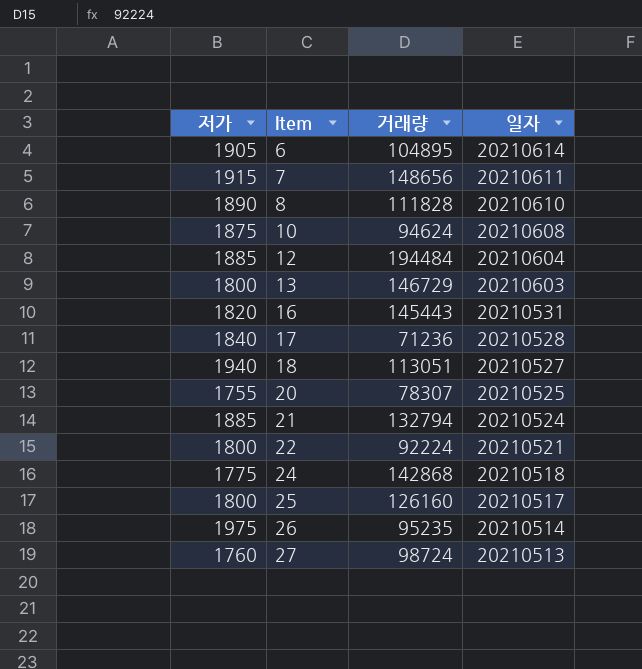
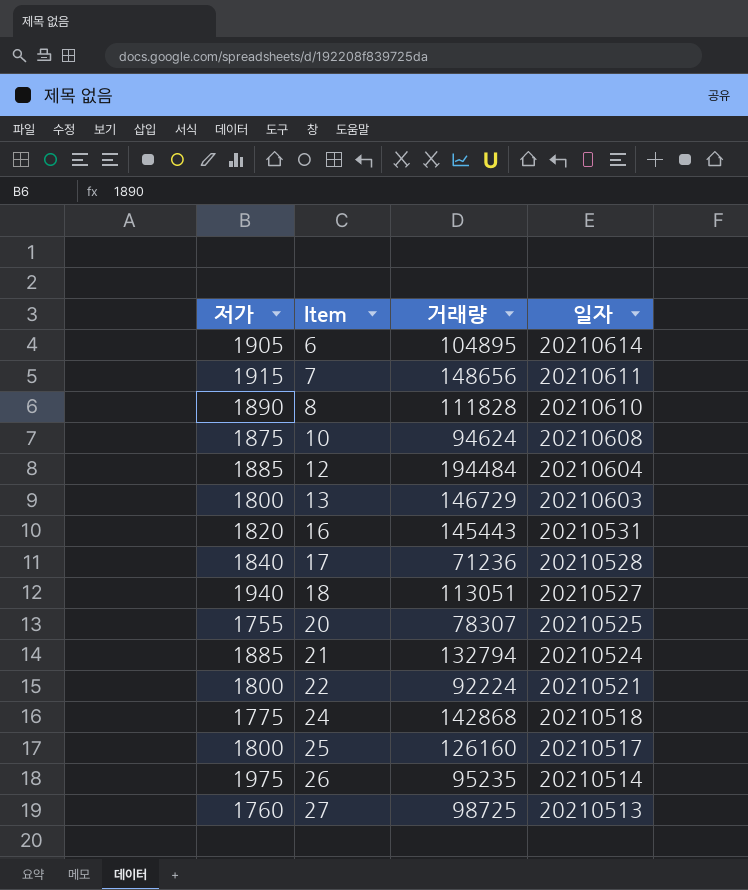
27 | 거래량: 98724 -> 98725

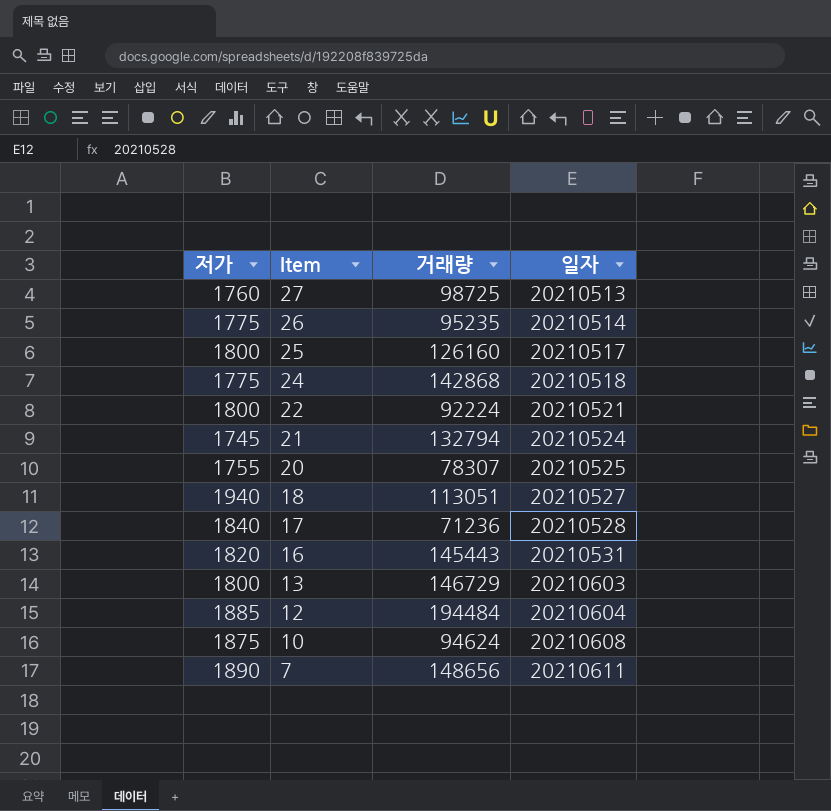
row order: Item ascending -> Item descending
row 6: 1905 | 104895 | 20210614 -> none
row 8: 1890 | 111828 | 20210610 -> none
26 | 저가: 1975 -> 1775
21 | 저가: 1885 -> 1745
7 | 저가: 1915 -> 1890

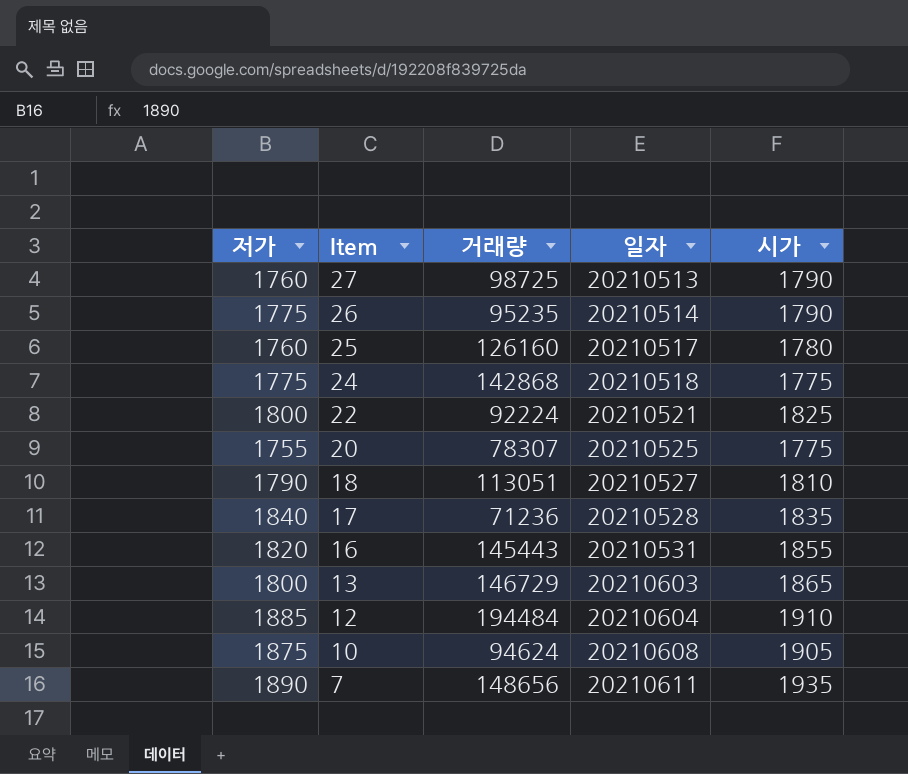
column 시가 | position: none -> 5
row 21: 1745 | 132794 | 20210524 -> none
25 | 저가: 1800 -> 1760
18 | 저가: 1940 -> 1790

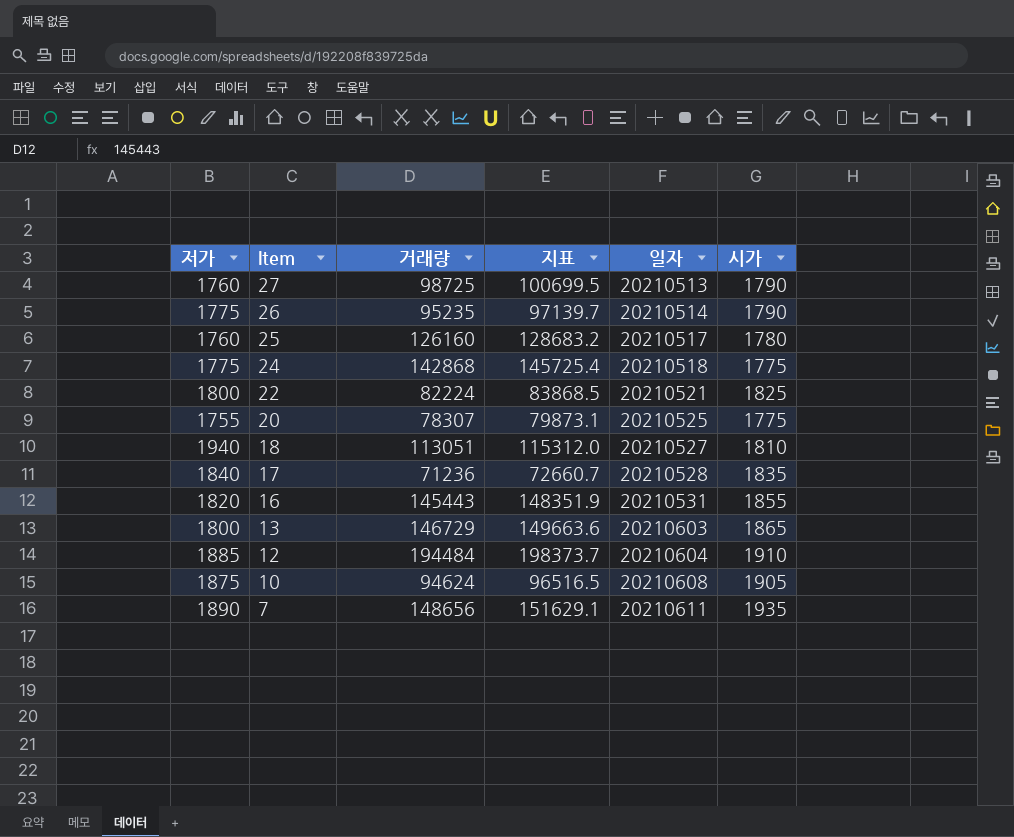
column 지표 | formula: none -> [거래량] * 1.02
22 | 거래량: 92224 -> 82224
18 | 저가: 1790 -> 1940

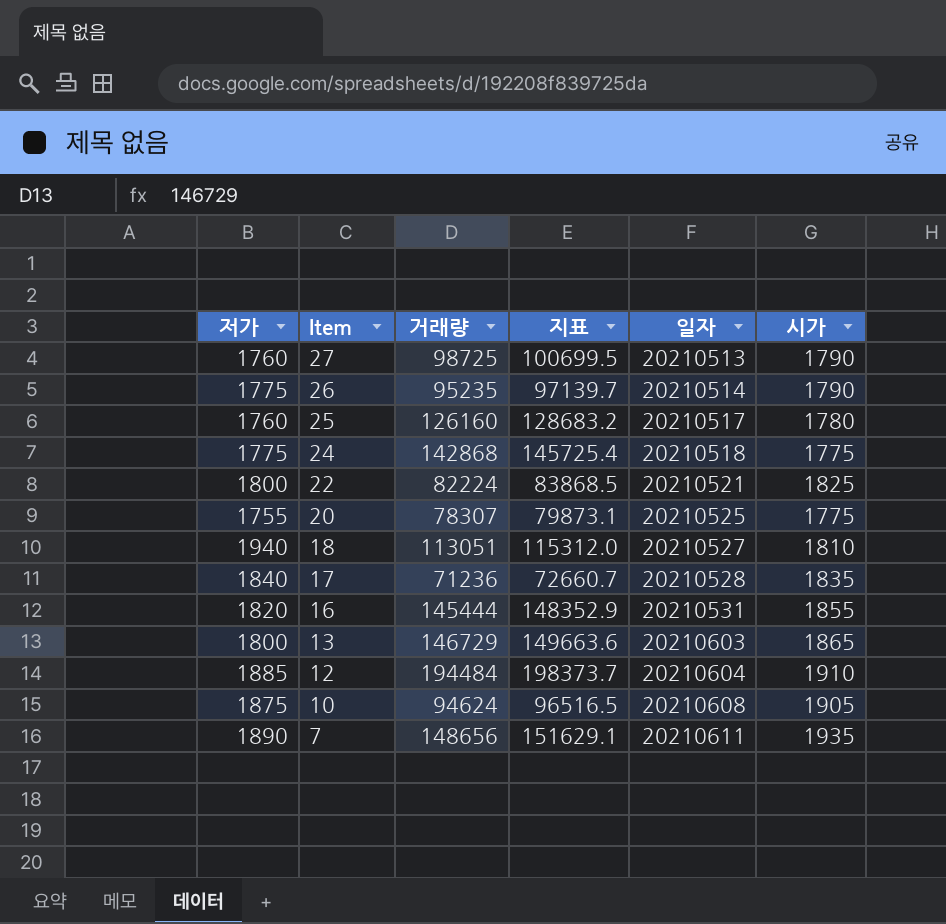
16 | 거래량: 145443 -> 145444
16 | 지표: 148351.9 -> 148352.9

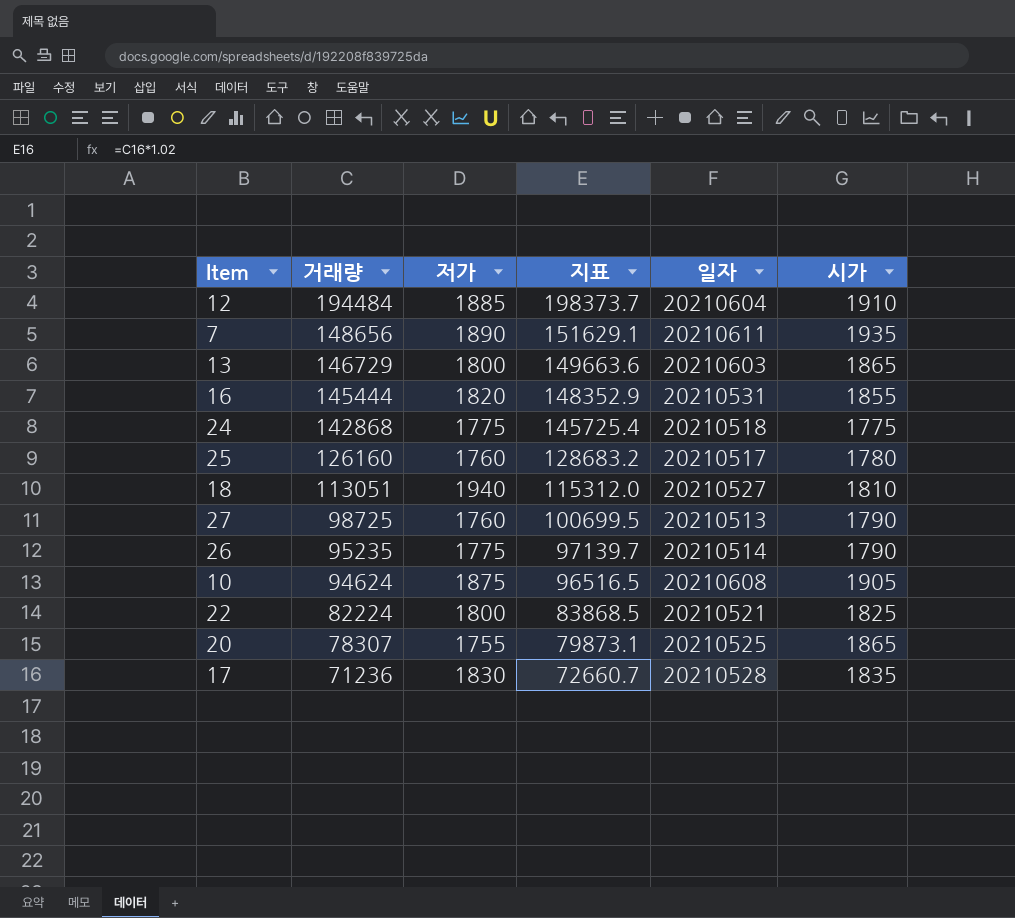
row order: Item descending -> 거래량 descending
column 저가 | position: 1 -> 3
20 | 시가: 1775 -> 1865
17 | 저가: 1840 -> 1830

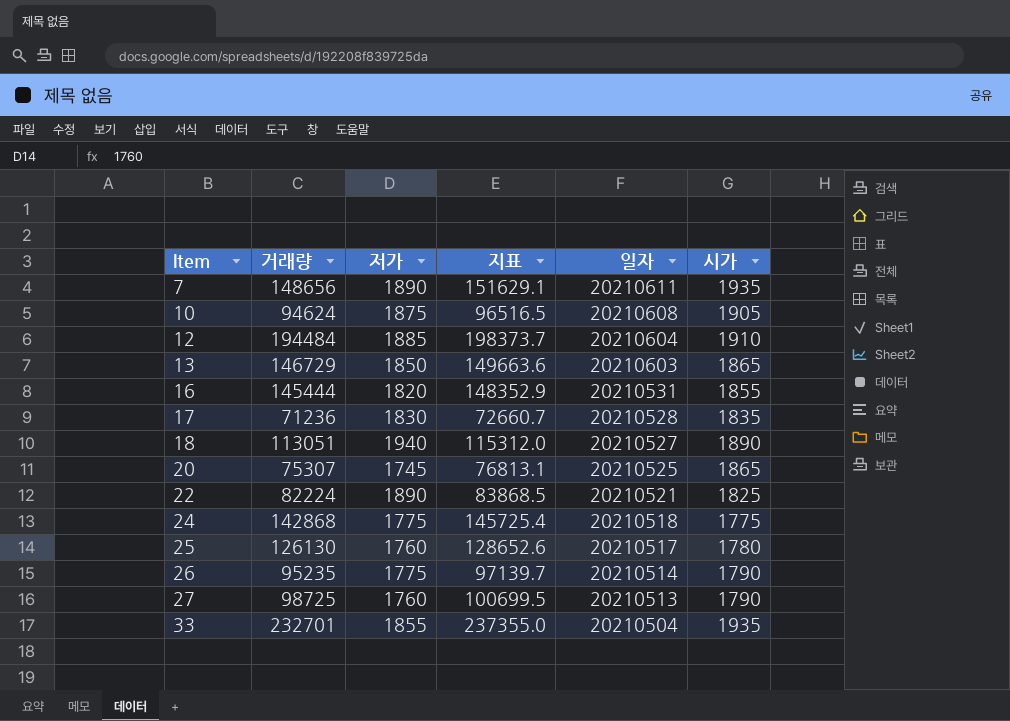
row order: 거래량 descending -> Item ascending
13 | 저가: 1800 -> 1850
18 | 시가: 1810 -> 1890
20 | 거래량: 78307 -> 75307
20 | 저가: 1755 -> 1745
20 | 지표: 79873.1 -> 76813.1
22 | 저가: 1800 -> 1890
25 | 거래량: 126160 -> 126130
25 | 지표: 128683.2 -> 128652.6
row 33: none -> 232701 | 1855 | 237355.0 | 20210504 | 1935

